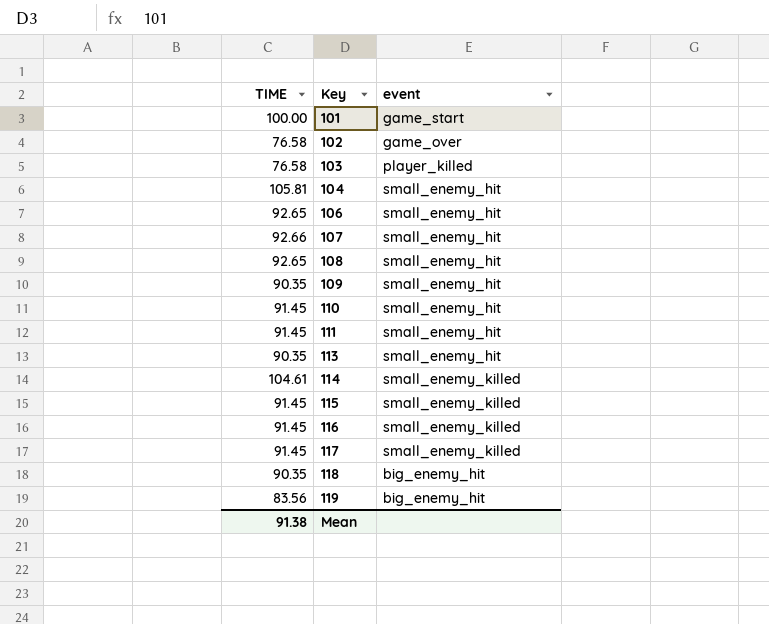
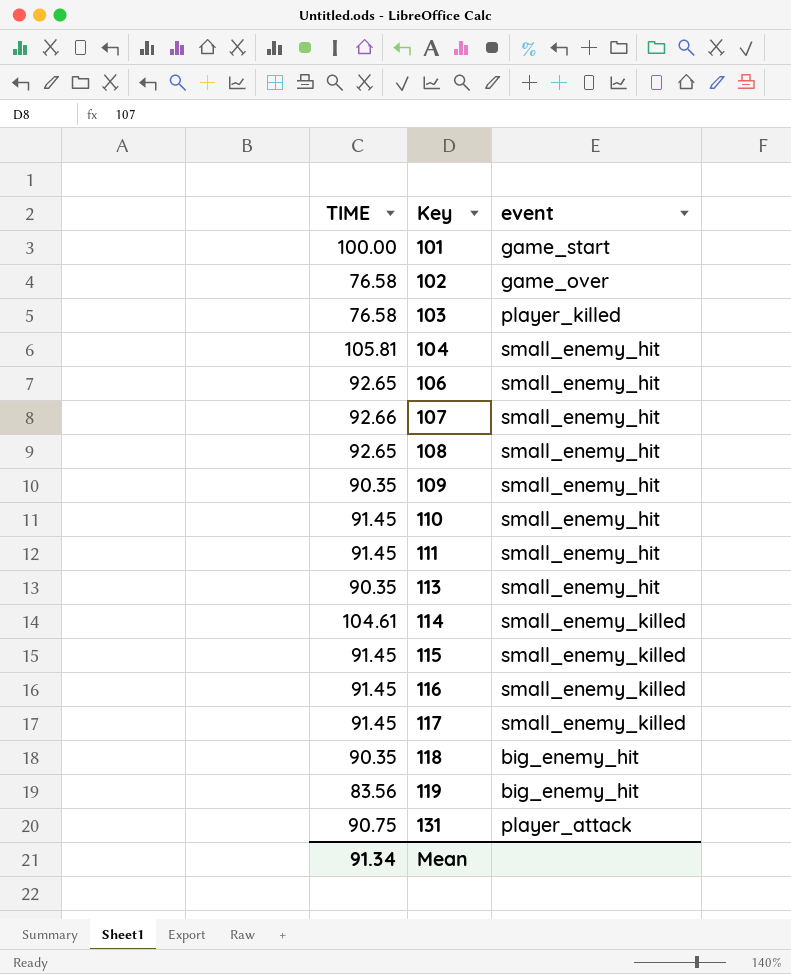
row 131: none -> 90.75 | player_attack
Mean | TIME: 91.38 -> 91.34

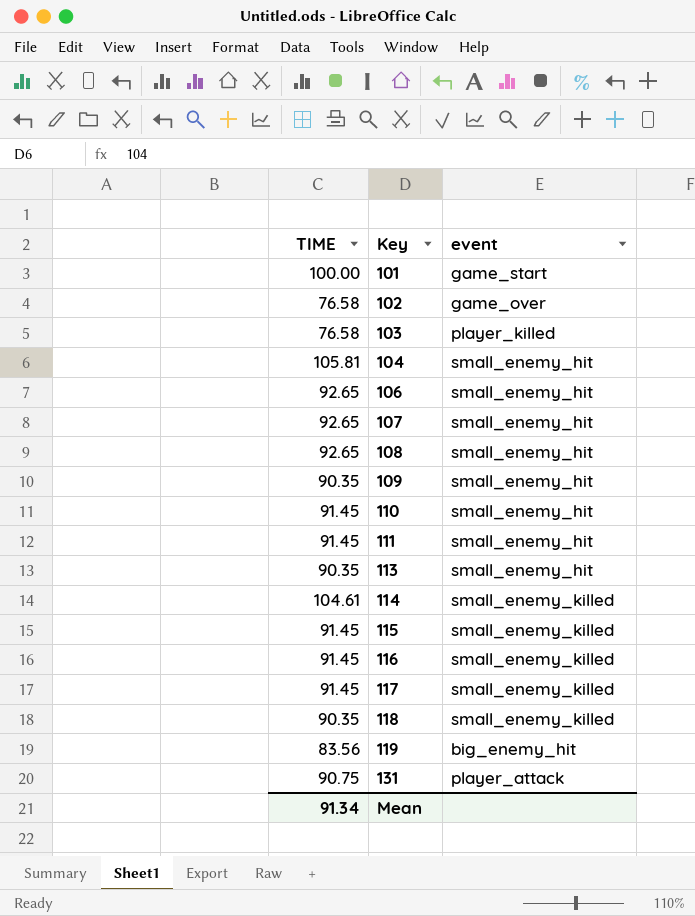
107 | TIME: 92.66 -> 92.65
118 | event: big_enemy_hit -> small_enemy_killed

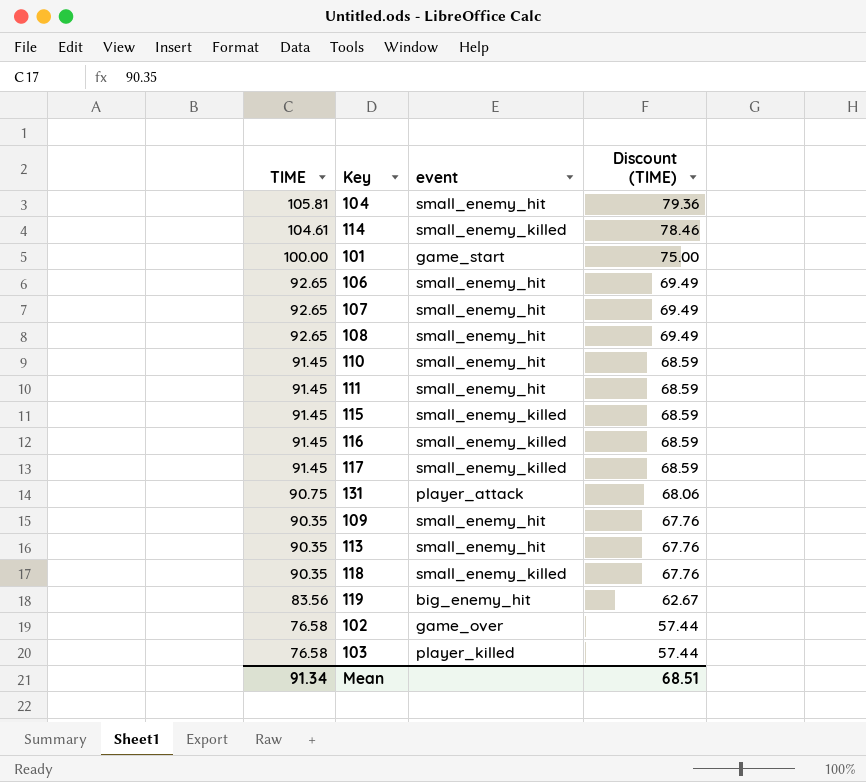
row order: Key ascending -> TIME descending
column Discount (TIME) | formula: none -> [TIME] * 0.75

